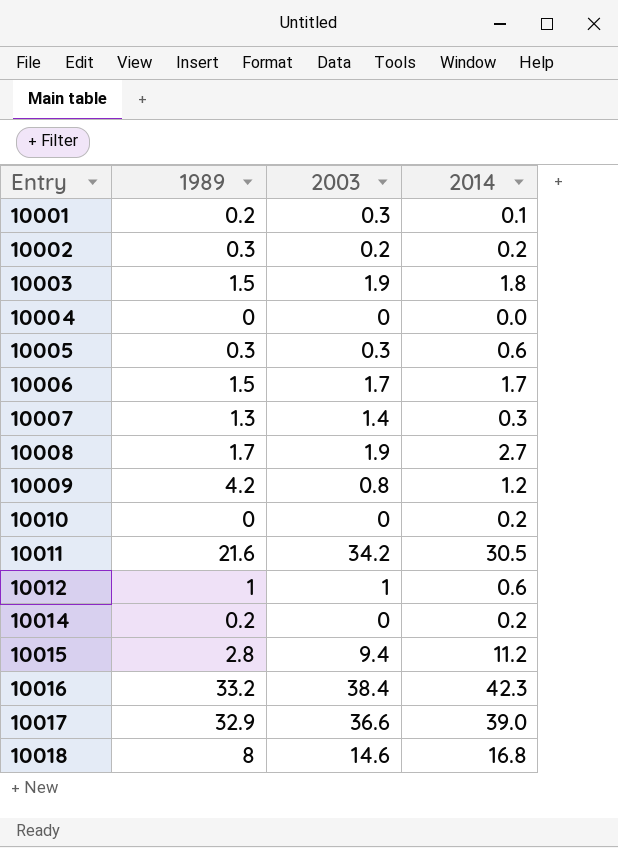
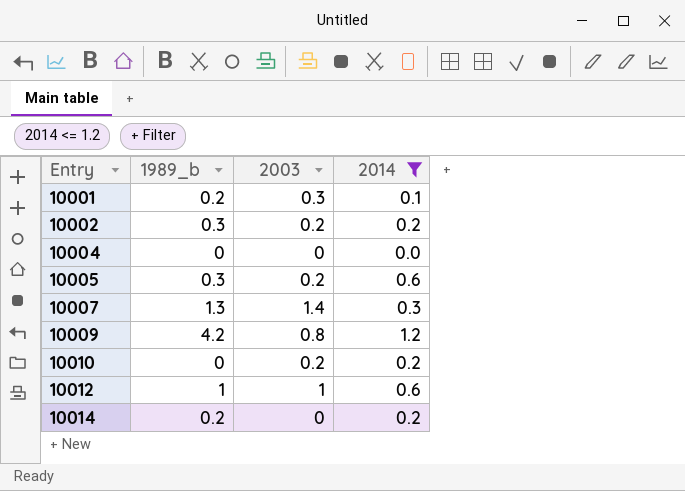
filter: none -> 2014 <= 1.2
column name: 1989 -> 1989_b
10005 | 2003: 0.3 -> 0.2
10010 | 2003: 0 -> 0.2

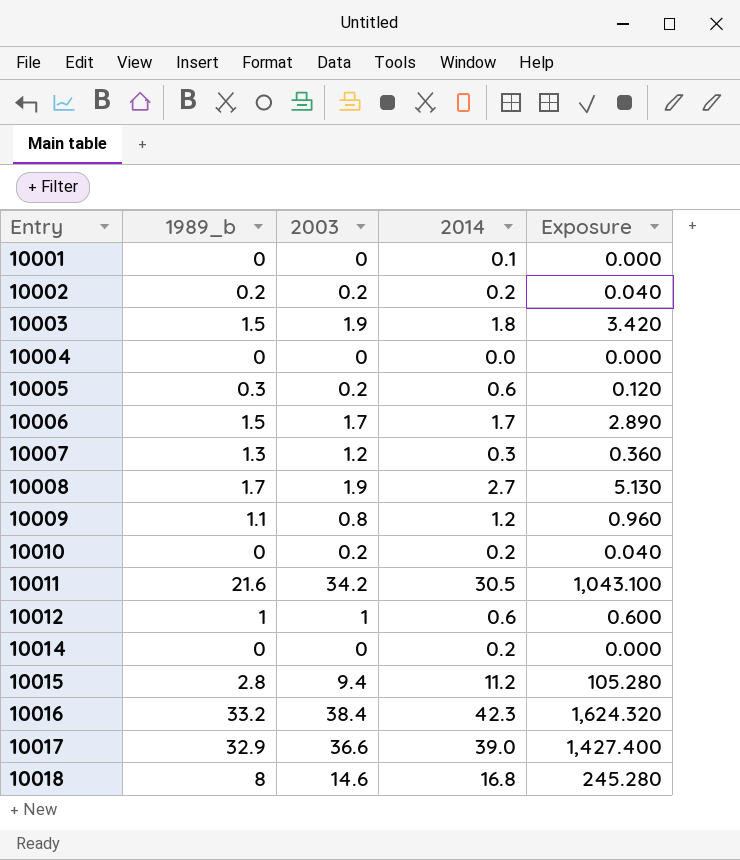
filter: 2014 <= 1.2 -> none
column Exposure | formula: none -> [2003] * [2014]
10001 | 1989_b: 0.2 -> 0
10001 | 2003: 0.3 -> 0
10002 | 1989_b: 0.3 -> 0.2
10007 | 2003: 1.4 -> 1.2
10009 | 1989_b: 4.2 -> 1.1
10014 | 1989_b: 0.2 -> 0

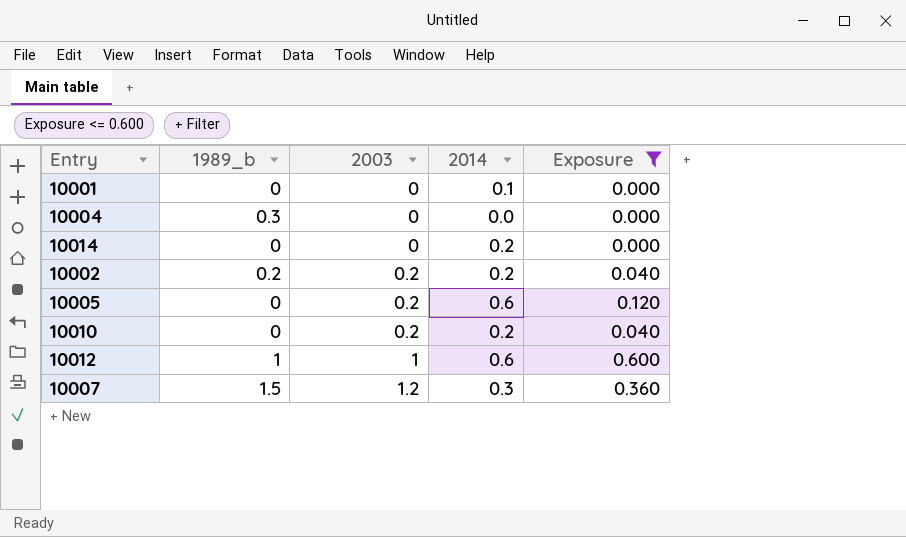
filter: none -> Exposure <= 0.600
row order: Entry ascending -> 2003 ascending
10004 | 1989_b: 0 -> 0.3
10005 | 1989_b: 0.3 -> 0
10007 | 1989_b: 1.3 -> 1.5

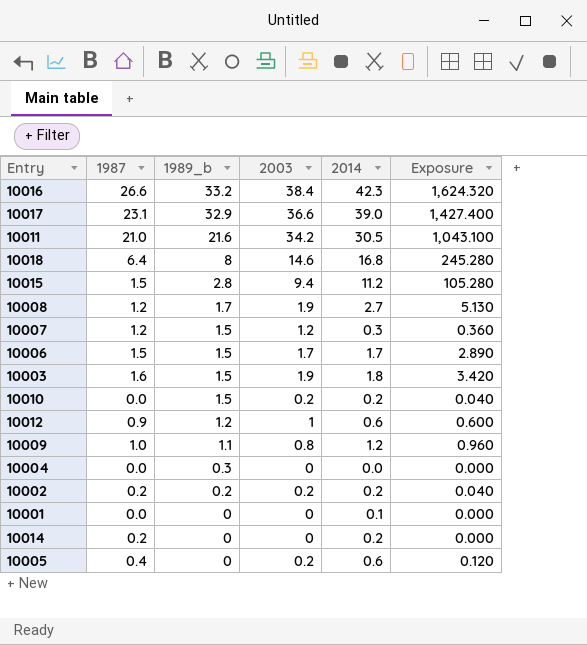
filter: Exposure <= 0.600 -> none
row order: 2003 ascending -> 1989_b descending
column 1987 | position: none -> 2
10010 | 1989_b: 0 -> 1.5
10012 | 1989_b: 1 -> 1.2

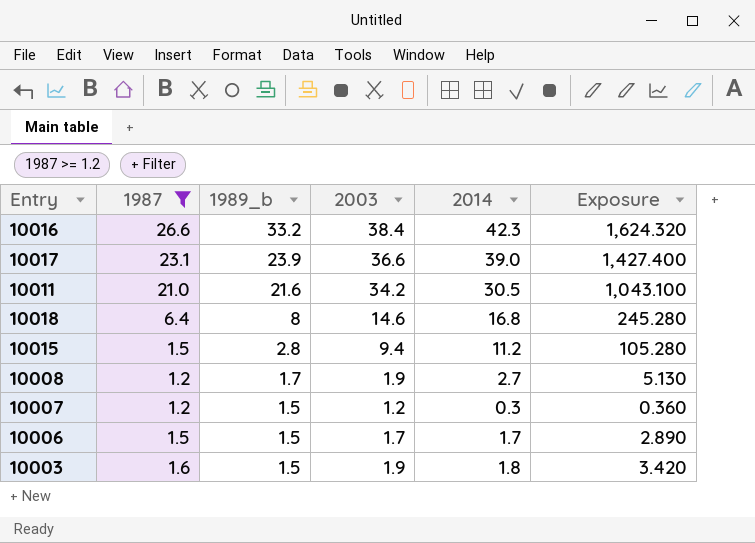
filter: none -> 1987 >= 1.2
10017 | 1989_b: 32.9 -> 23.9

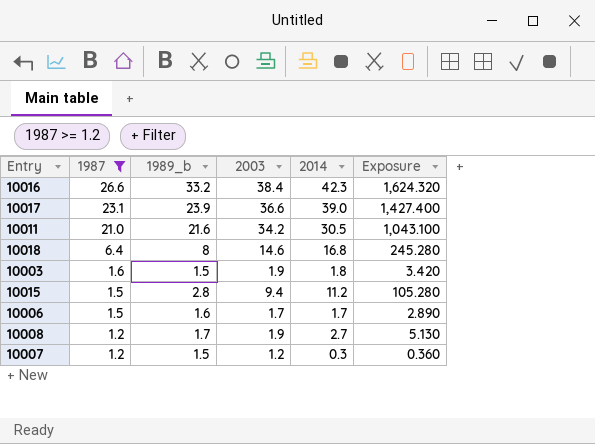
row order: 1989_b descending -> 1987 descending
10006 | 1989_b: 1.5 -> 1.6

